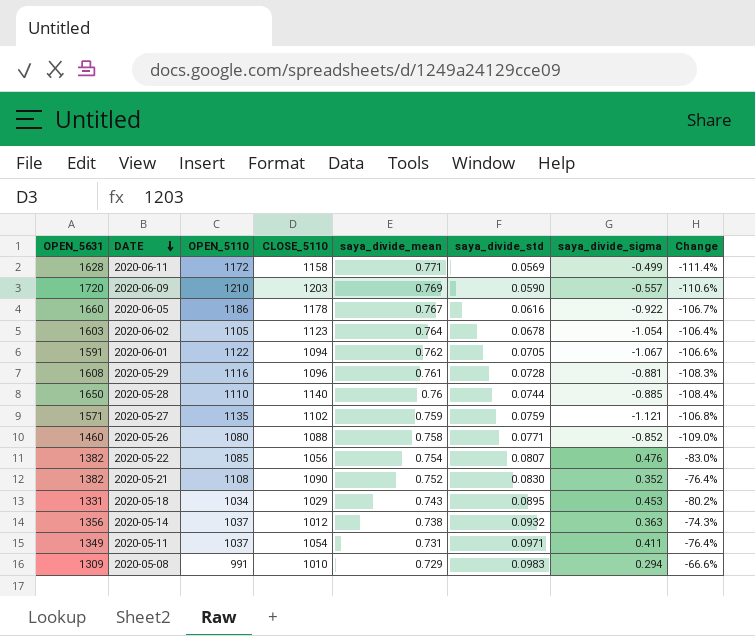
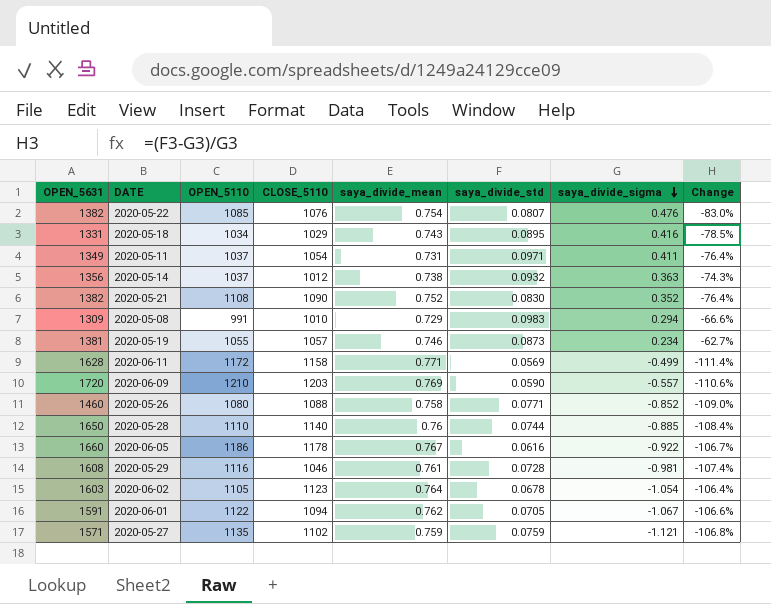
row order: DATE descending -> saya_divide_sigma descending
2020-05-22 | CLOSE_5110: 1056 -> 1076
2020-05-18 | saya_divide_sigma: 0.453 -> 0.416
2020-05-18 | Change: -80.2% -> -78.5%
row 2020-05-19: none -> 1381 | 1055 | 1057 | 0.746 | 0.0873 | 0.234 | -62.7%
2020-05-29 | CLOSE_5110: 1096 -> 1046
2020-05-29 | saya_divide_sigma: -0.881 -> -0.981
2020-05-29 | Change: -108.3% -> -107.4%

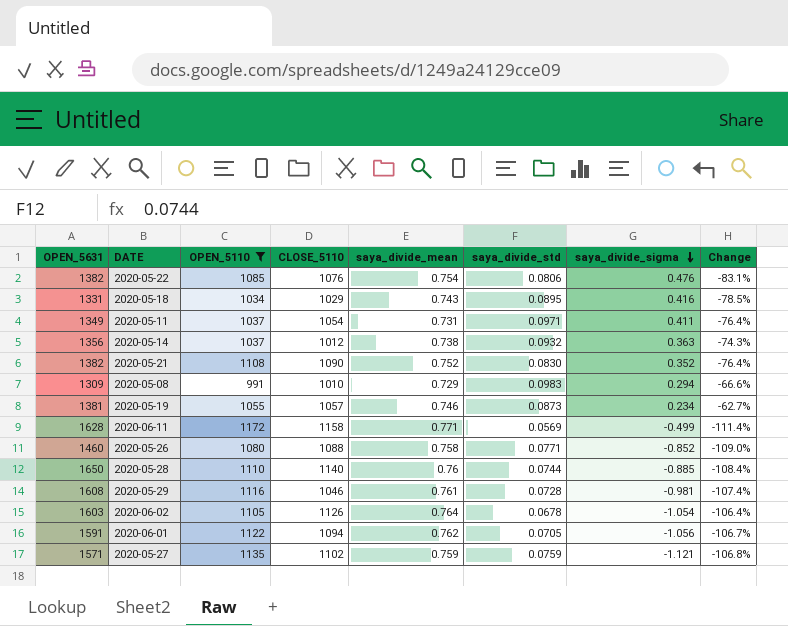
filter: none -> OPEN_5110 <= 1172
2020-05-22 | saya_divide_std: 0.0807 -> 0.0806
2020-05-22 | Change: -83.0% -> -83.1%
2020-06-02 | CLOSE_5110: 1123 -> 1126
2020-06-01 | saya_divide_sigma: -1.067 -> -1.056
2020-06-01 | Change: -106.6% -> -106.7%

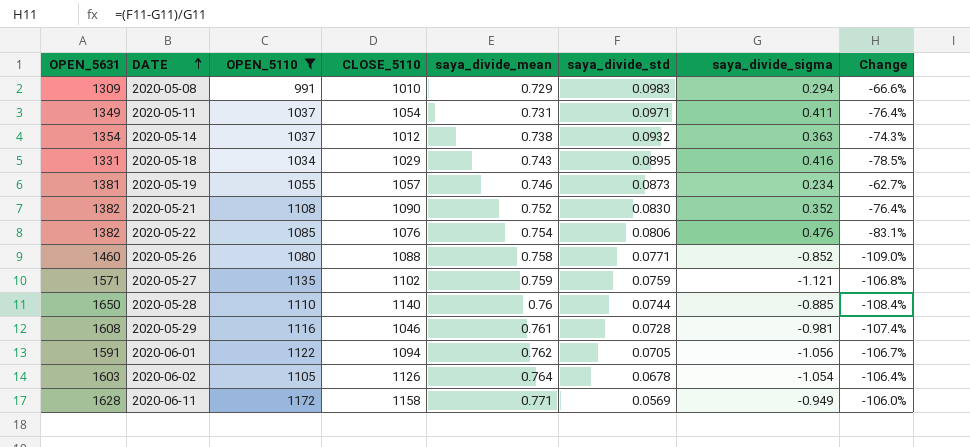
row order: saya_divide_sigma descending -> DATE ascending
2020-05-14 | OPEN_5631: 1356 -> 1354
2020-06-11 | saya_divide_sigma: -0.499 -> -0.949
2020-06-11 | Change: -111.4% -> -106.0%

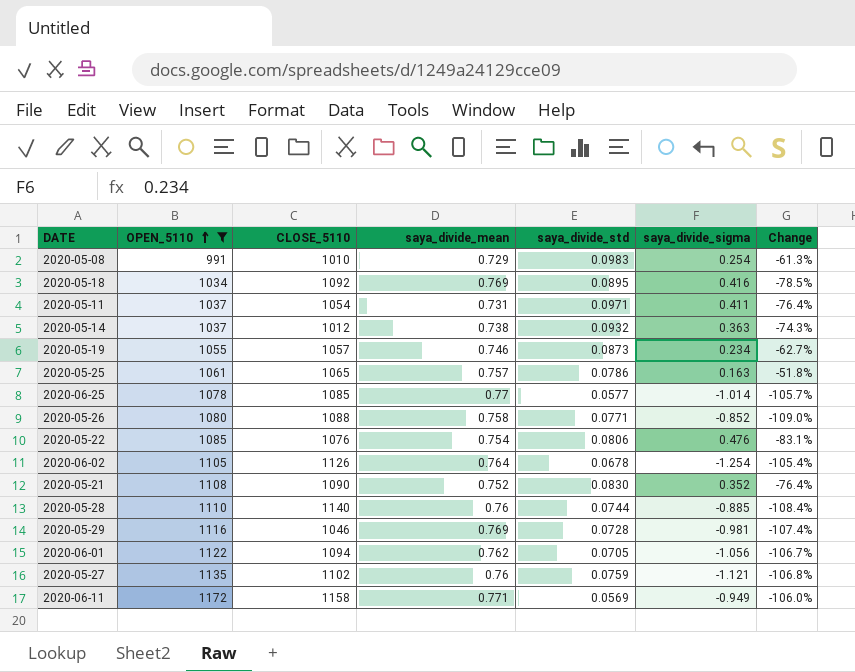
row order: DATE ascending -> OPEN_5110 ascending
column OPEN_5631 | position: 1 -> none
2020-05-08 | saya_divide_sigma: 0.294 -> 0.254
2020-05-08 | Change: -66.6% -> -61.3%
2020-05-18 | CLOSE_5110: 1029 -> 1092
2020-05-18 | saya_divide_mean: 0.743 -> 0.769
row 2020-05-25: none -> 1061 | 1065 | 0.757 | 0.0786 | 0.163 | -51.8%
row 2020-06-25: none -> 1078 | 1085 | 0.77 | 0.0577 | -1.014 | -105.7%
2020-06-02 | saya_divide_sigma: -1.054 -> -1.254
2020-06-02 | Change: -106.4% -> -105.4%
2020-05-29 | saya_divide_mean: 0.761 -> 0.769
2020-05-27 | saya_divide_mean: 0.759 -> 0.76

